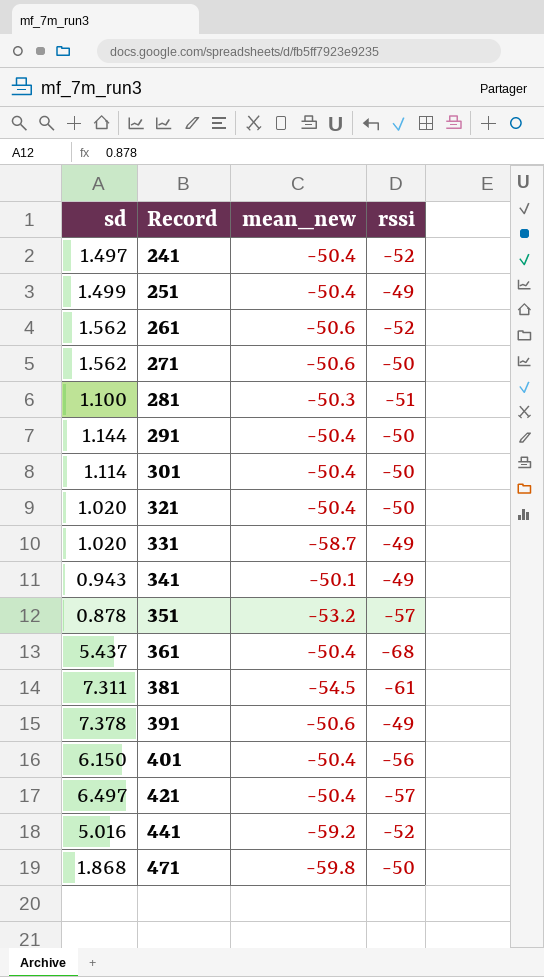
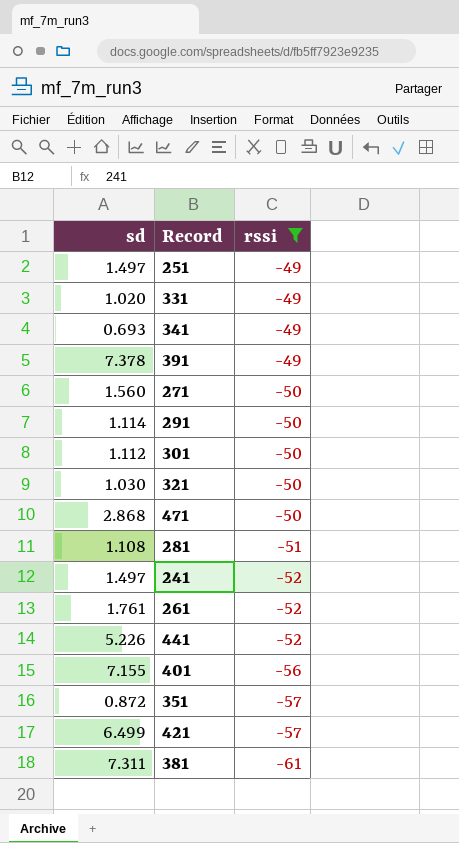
filter: none -> rssi != -68
row order: Record ascending -> rssi descending
column mean_new | position: 3 -> none
251 | sd: 1.499 -> 1.497
341 | sd: 0.943 -> 0.693
271 | sd: 1.562 -> 1.560
291 | sd: 1.144 -> 1.114
301 | sd: 1.114 -> 1.112
321 | sd: 1.020 -> 1.030
471 | sd: 1.868 -> 2.868
281 | sd: 1.100 -> 1.108
261 | sd: 1.562 -> 1.761
441 | sd: 5.016 -> 5.226
401 | sd: 6.150 -> 7.155
351 | sd: 0.878 -> 0.872
421 | sd: 6.497 -> 6.499

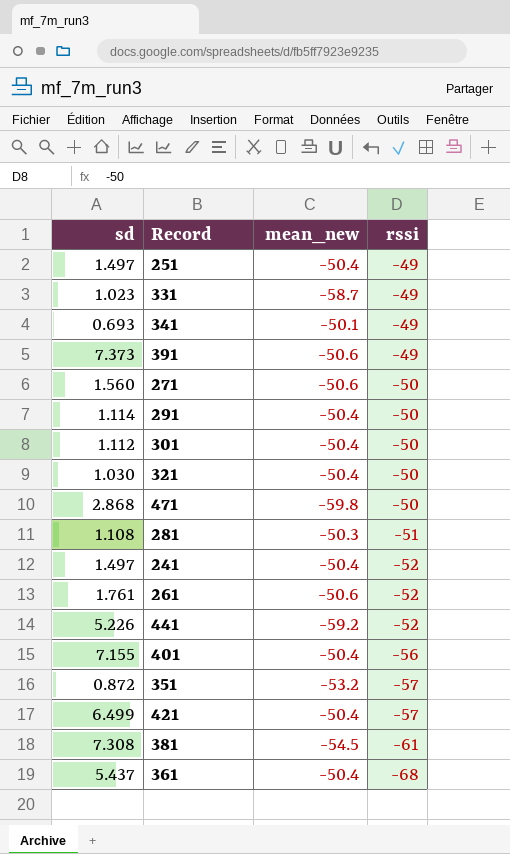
filter: rssi != -68 -> none
column mean_new | position: none -> 3
331 | sd: 1.020 -> 1.023
391 | sd: 7.378 -> 7.373
381 | sd: 7.311 -> 7.308

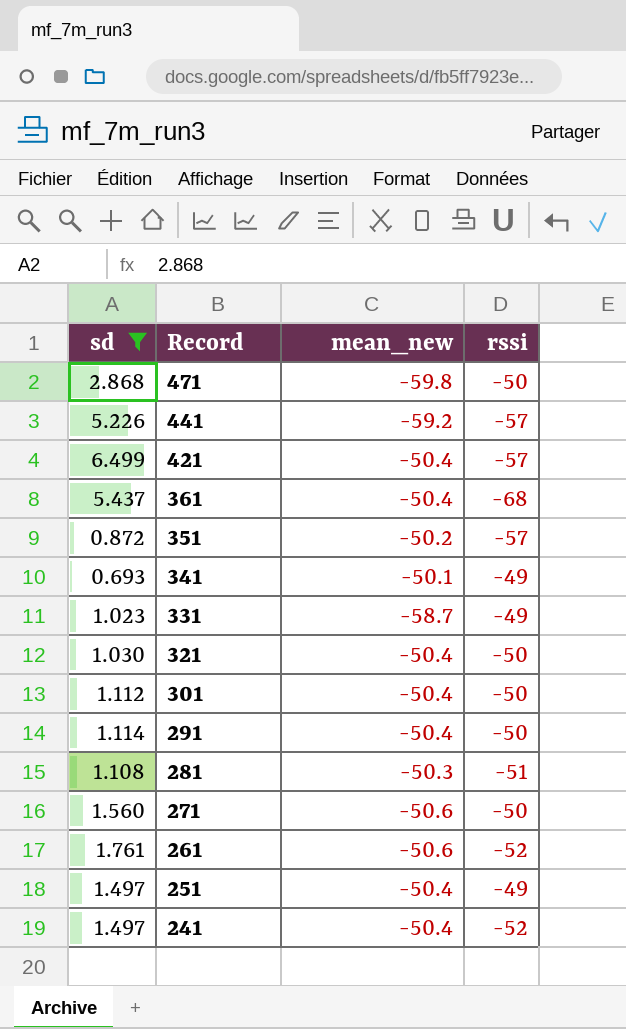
filter: none -> sd <= 6.499
row order: rssi descending -> Record descending
441 | rssi: -52 -> -57
351 | mean_new: -53.2 -> -50.2

